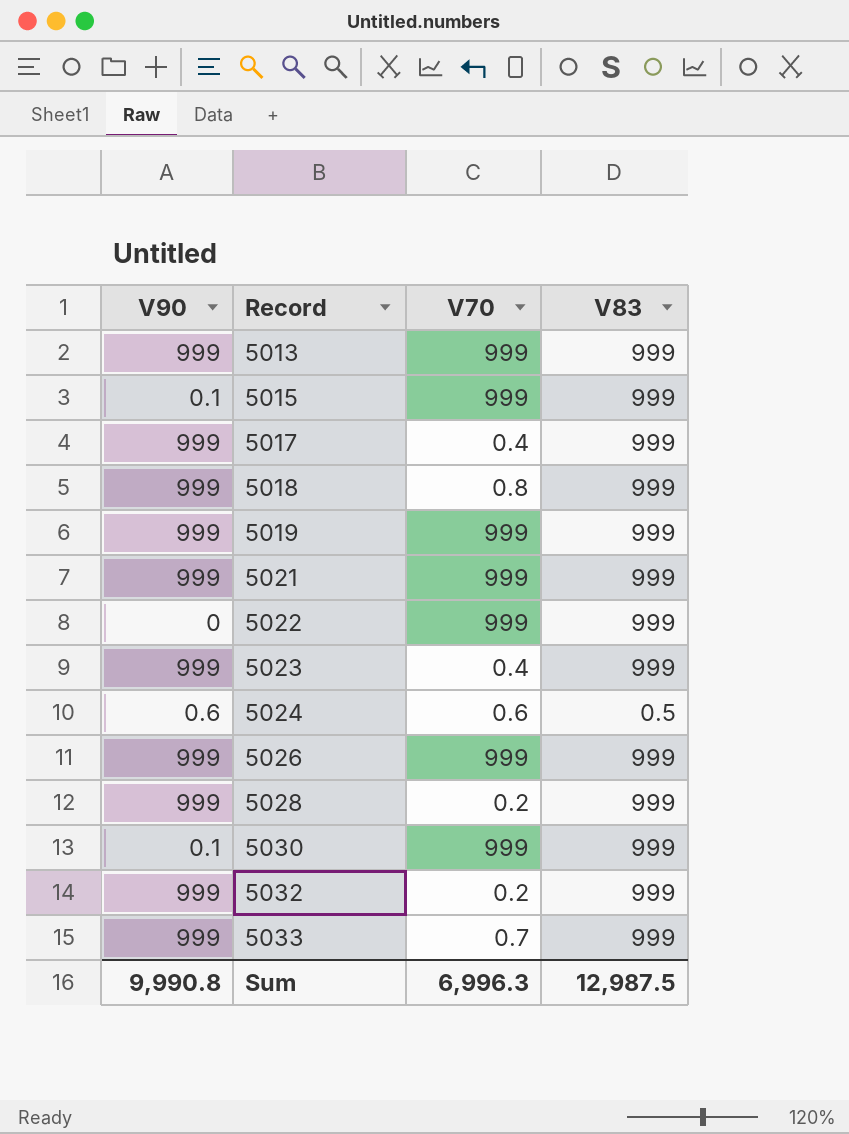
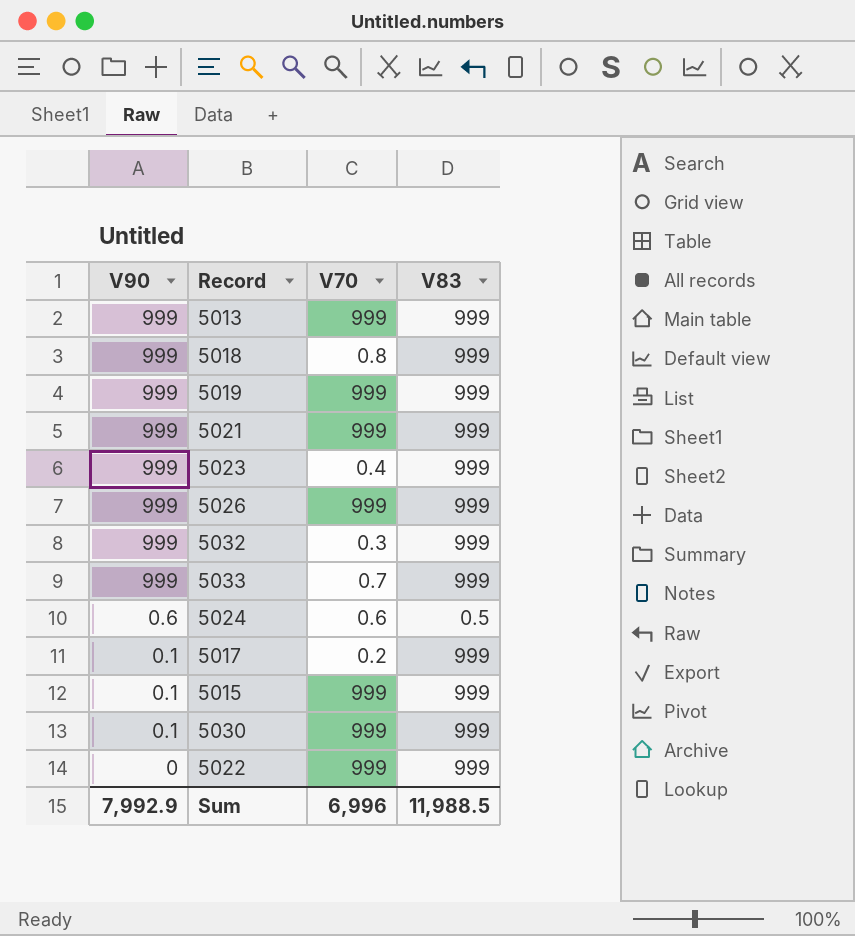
row order: Record ascending -> V90 descending
row 5028: 999 | 0.2 | 999 -> none
5032 | V70: 0.2 -> 0.3
5017 | V90: 999 -> 0.1
5017 | V70: 0.4 -> 0.2
Sum | V90: 9,990.8 -> 7,992.9
Sum | V70: 6,996.3 -> 6,996
Sum | V83: 12,987.5 -> 11,988.5

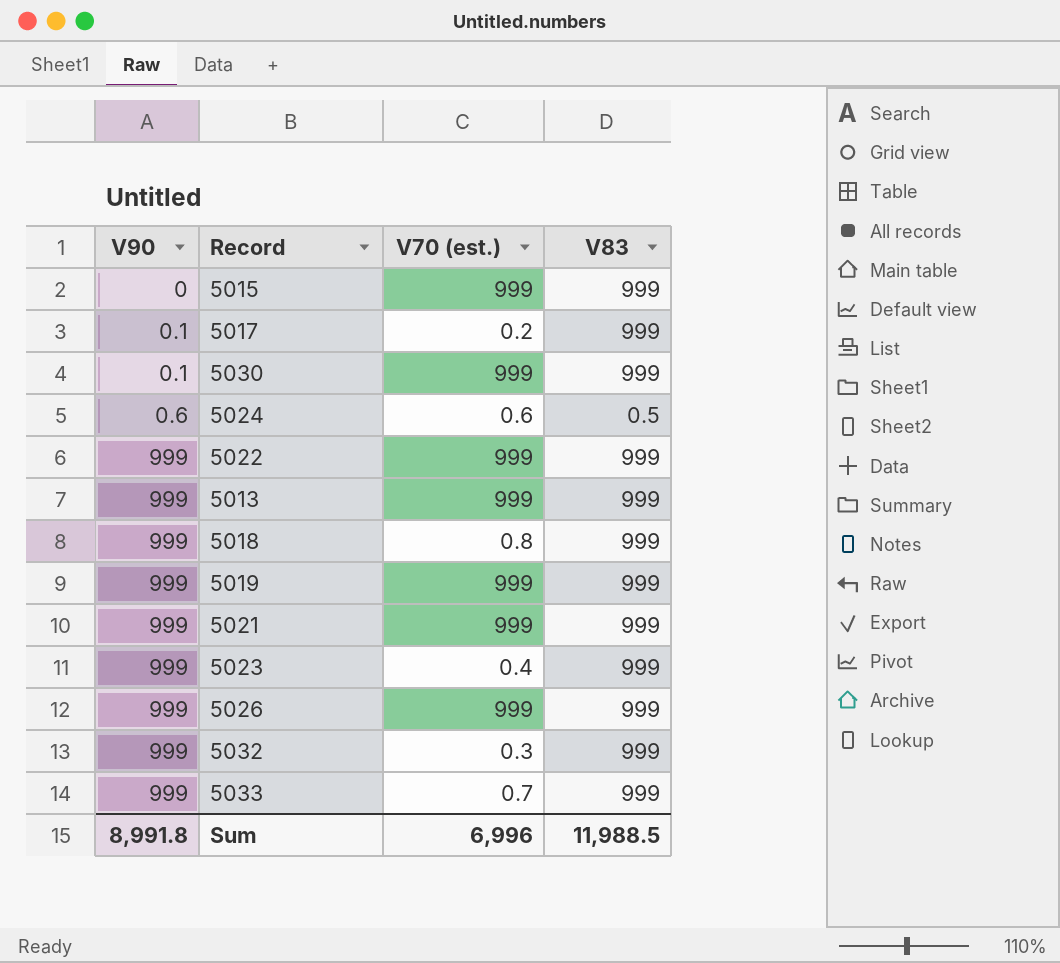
row order: V90 descending -> V90 ascending
column name: V70 -> V70 (est.)
5015 | V90: 0.1 -> 0
5022 | V90: 0 -> 999
Sum | V90: 7,992.9 -> 8,991.8

